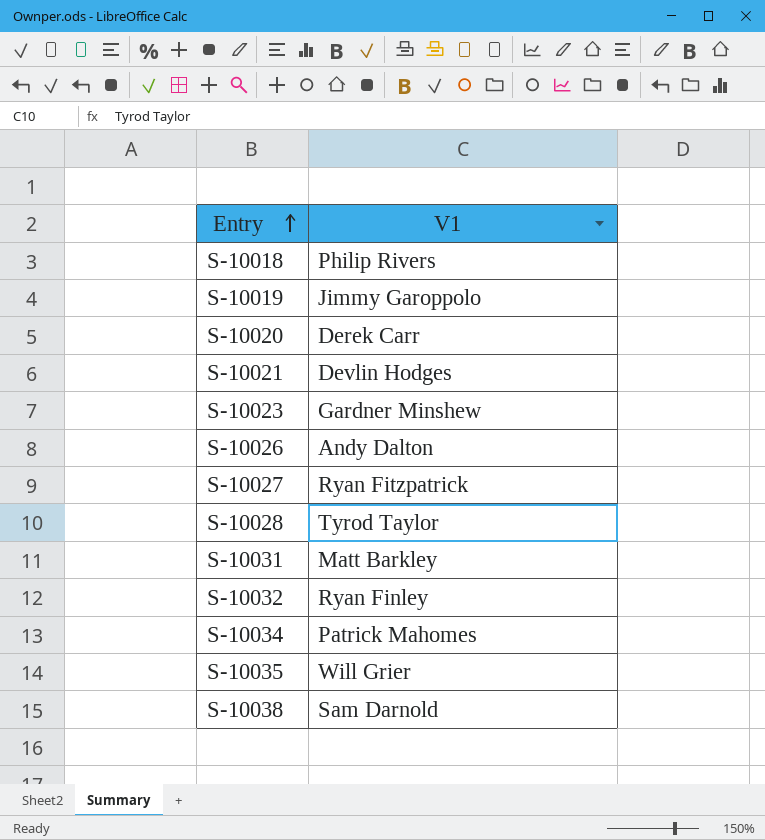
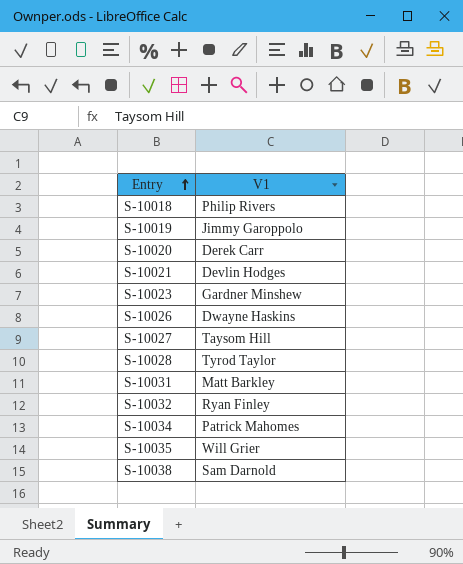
S-10026 | V1: Andy Dalton -> Dwayne Haskins
S-10027 | V1: Ryan Fitzpatrick -> Taysom Hill

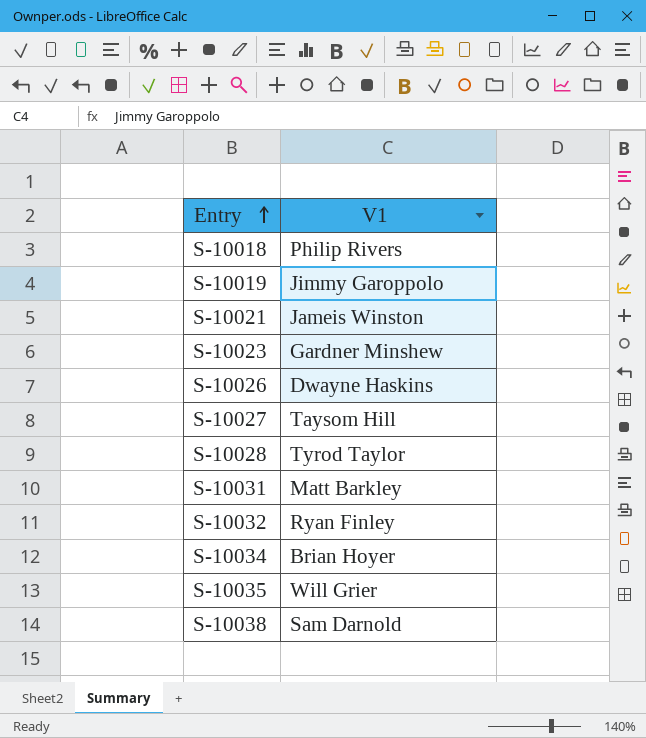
row S-10020: Derek Carr -> none
S-10021 | V1: Devlin Hodges -> Jameis Winston
S-10034 | V1: Patrick Mahomes -> Brian Hoyer

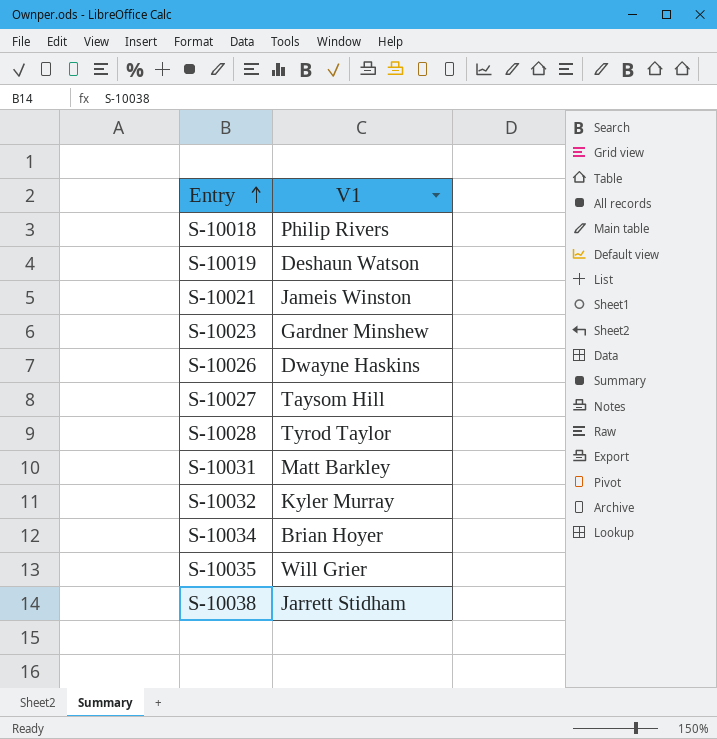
S-10019 | V1: Jimmy Garoppolo -> Deshaun Watson
S-10032 | V1: Ryan Finley -> Kyler Murray
S-10038 | V1: Sam Darnold -> Jarrett Stidham

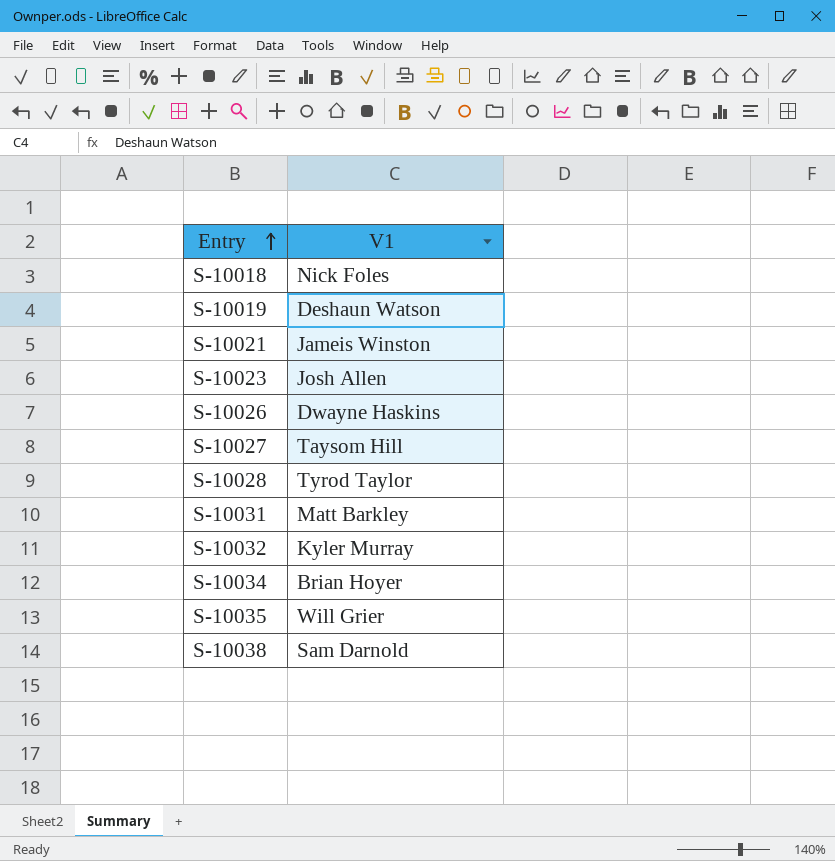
S-10018 | V1: Philip Rivers -> Nick Foles
S-10023 | V1: Gardner Minshew -> Josh Allen
S-10038 | V1: Jarrett Stidham -> Sam Darnold

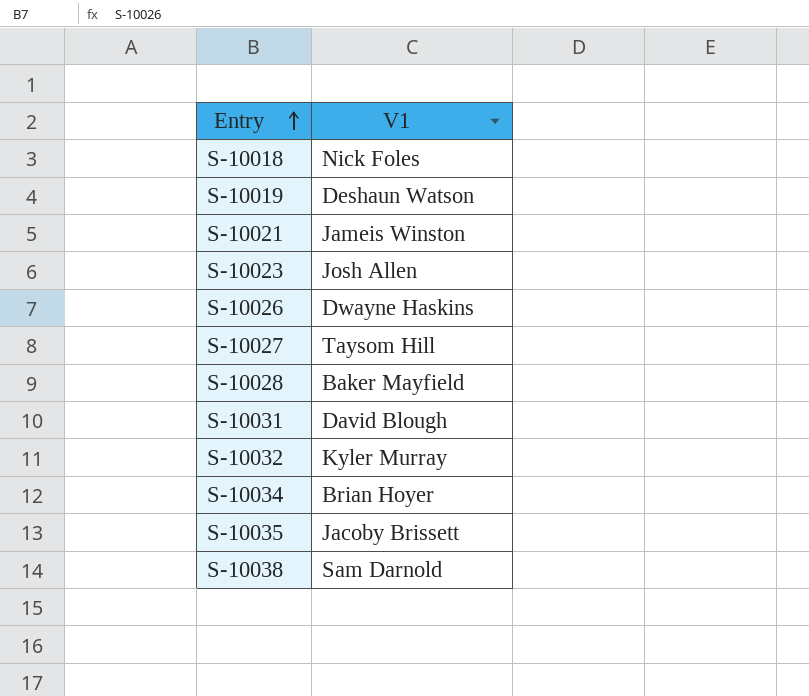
S-10028 | V1: Tyrod Taylor -> Baker Mayfield
S-10031 | V1: Matt Barkley -> David Blough
S-10035 | V1: Will Grier -> Jacoby Brissett

